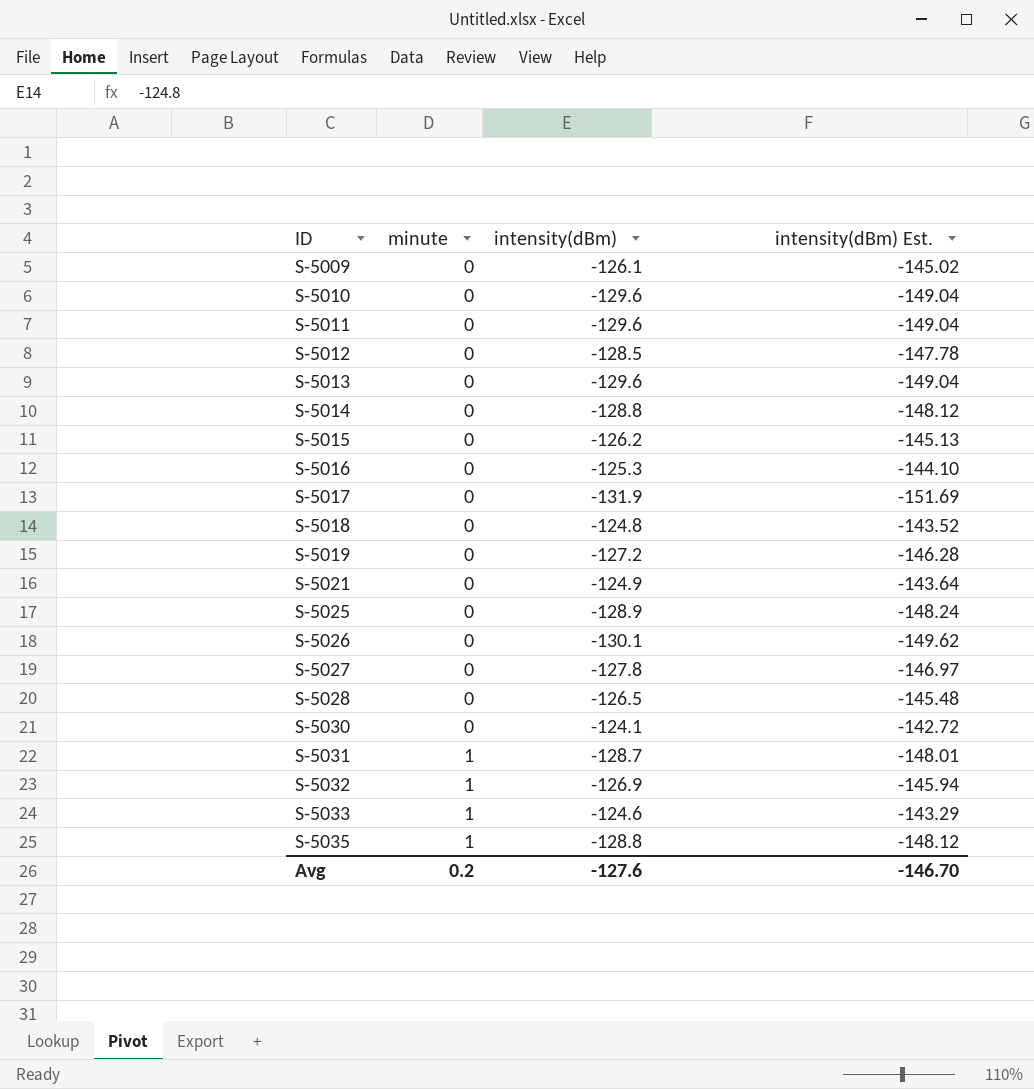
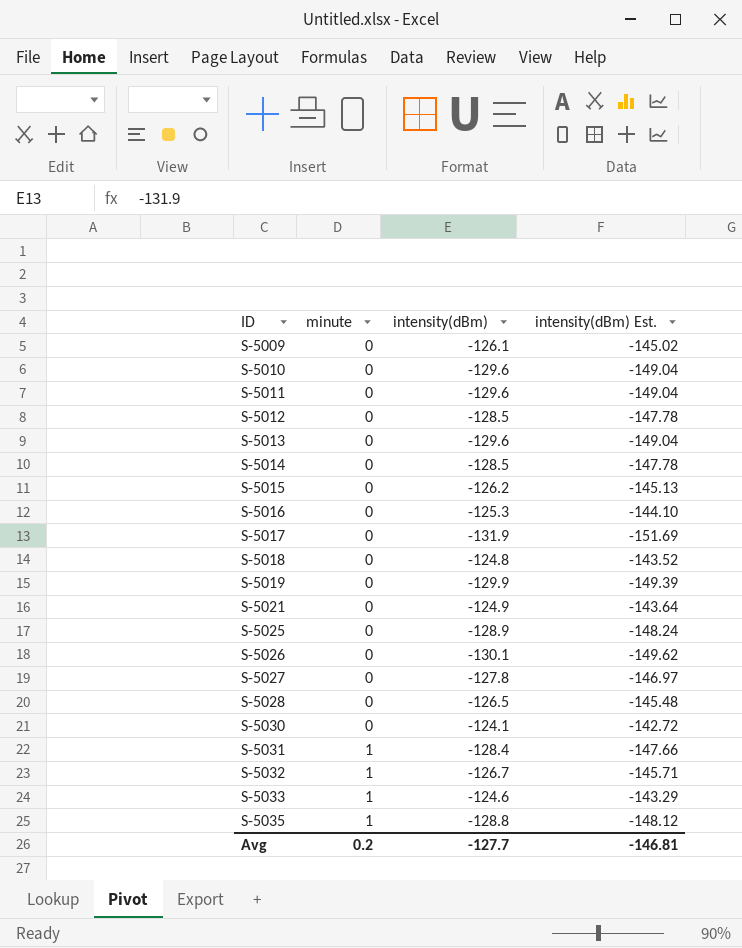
S-5014 | intensity(dBm): -128.8 -> -128.5
S-5014 | intensity(dBm) Est.: -148.12 -> -147.78
S-5019 | intensity(dBm): -127.2 -> -129.9
S-5019 | intensity(dBm) Est.: -146.28 -> -149.39
S-5031 | intensity(dBm): -128.7 -> -128.4
S-5031 | intensity(dBm) Est.: -148.01 -> -147.66
S-5032 | intensity(dBm): -126.9 -> -126.7
S-5032 | intensity(dBm) Est.: -145.94 -> -145.71
Avg | intensity(dBm): -127.6 -> -127.7
Avg | intensity(dBm) Est.: -146.70 -> -146.81

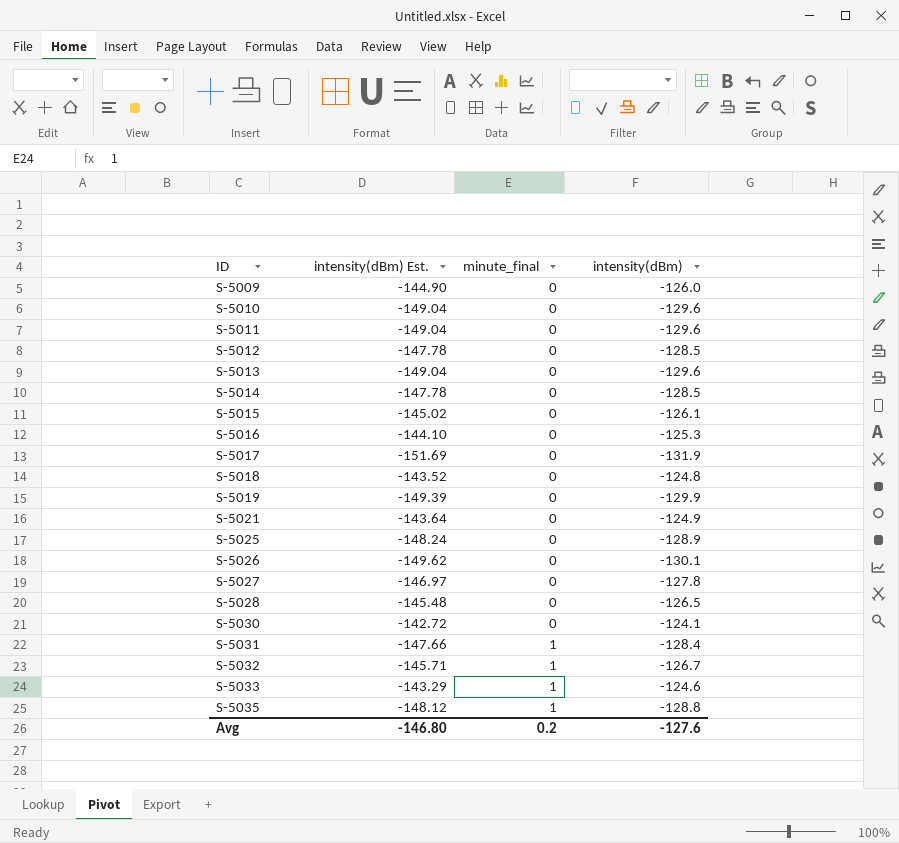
column intensity(dBm) Est. | position: 4 -> 2
column name: minute -> minute_final
S-5009 | intensity(dBm) Est.: -145.02 -> -144.90
S-5009 | intensity(dBm): -126.1 -> -126.0
S-5015 | intensity(dBm) Est.: -145.13 -> -145.02
S-5015 | intensity(dBm): -126.2 -> -126.1
Avg | intensity(dBm) Est.: -146.81 -> -146.80
Avg | intensity(dBm): -127.7 -> -127.6

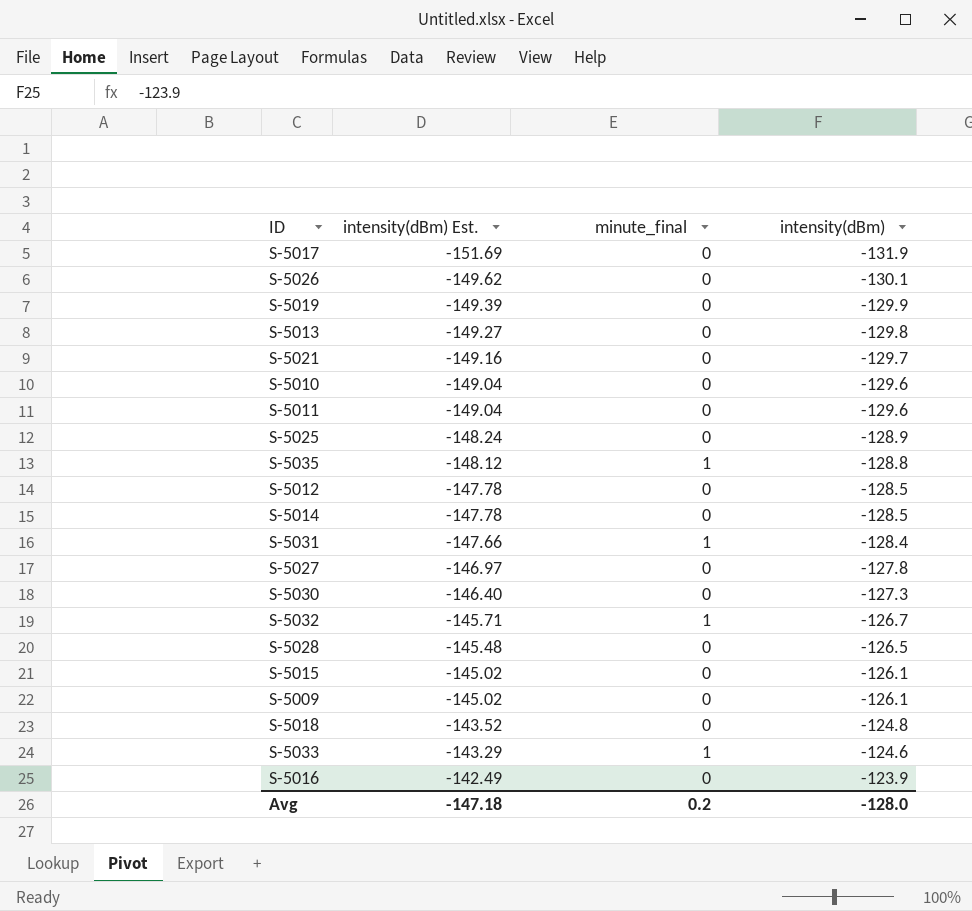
row order: ID ascending -> intensity(dBm) Est. ascending
S-5013 | intensity(dBm) Est.: -149.04 -> -149.27
S-5013 | intensity(dBm): -129.6 -> -129.8
S-5021 | intensity(dBm) Est.: -143.64 -> -149.16
S-5021 | intensity(dBm): -124.9 -> -129.7
S-5030 | intensity(dBm) Est.: -142.72 -> -146.40
S-5030 | intensity(dBm): -124.1 -> -127.3
S-5009 | intensity(dBm) Est.: -144.90 -> -145.02
S-5009 | intensity(dBm): -126.0 -> -126.1
S-5016 | intensity(dBm) Est.: -144.10 -> -142.49
S-5016 | intensity(dBm): -125.3 -> -123.9
Avg | intensity(dBm) Est.: -146.80 -> -147.18
Avg | intensity(dBm): -127.6 -> -128.0

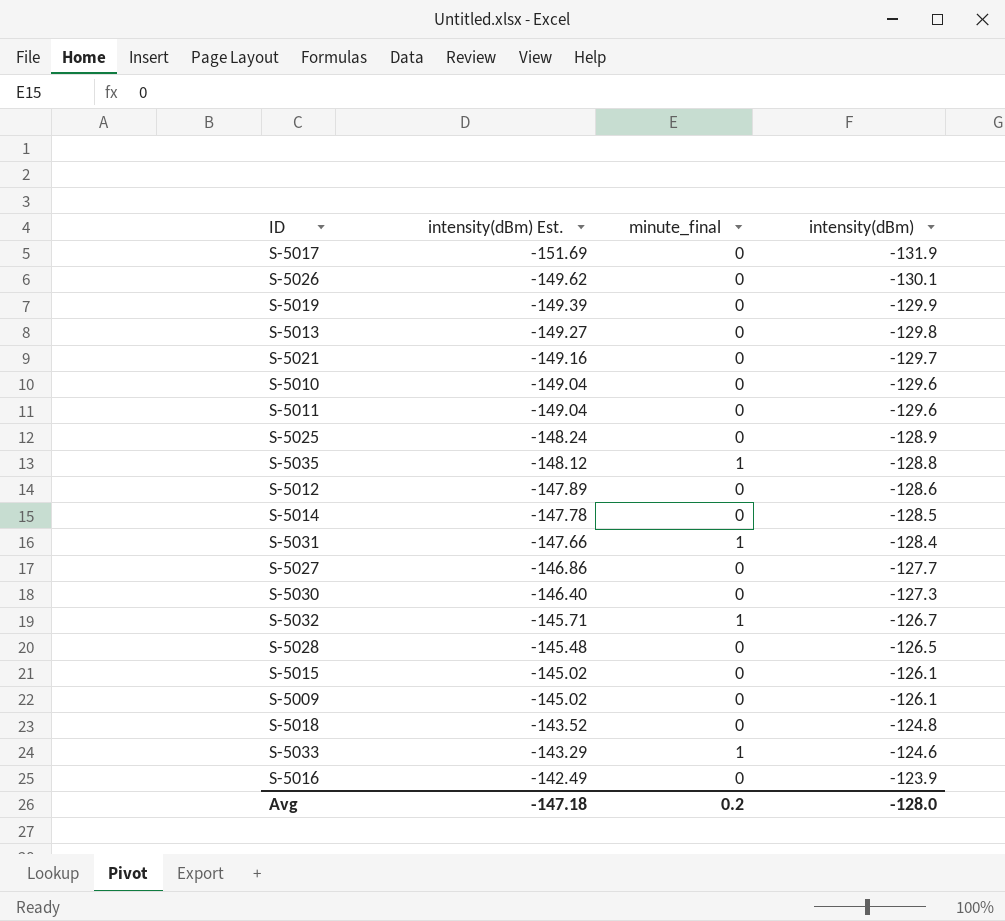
S-5012 | intensity(dBm) Est.: -147.78 -> -147.89
S-5012 | intensity(dBm): -128.5 -> -128.6
S-5027 | intensity(dBm) Est.: -146.97 -> -146.86
S-5027 | intensity(dBm): -127.8 -> -127.7

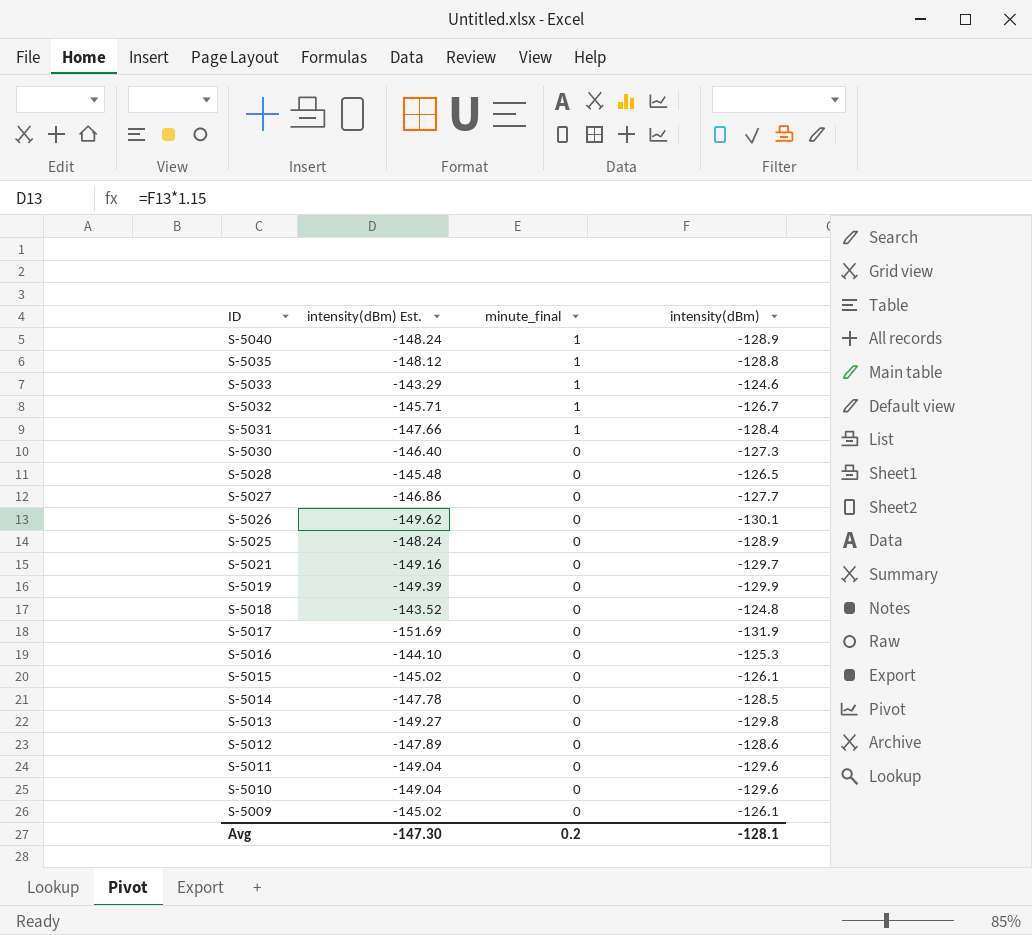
row order: intensity(dBm) Est. ascending -> ID descending
row S-5040: none -> -148.24 | 1 | -128.9
S-5016 | intensity(dBm) Est.: -142.49 -> -144.10
S-5016 | intensity(dBm): -123.9 -> -125.3
Avg | intensity(dBm) Est.: -147.18 -> -147.30
Avg | intensity(dBm): -128.0 -> -128.1

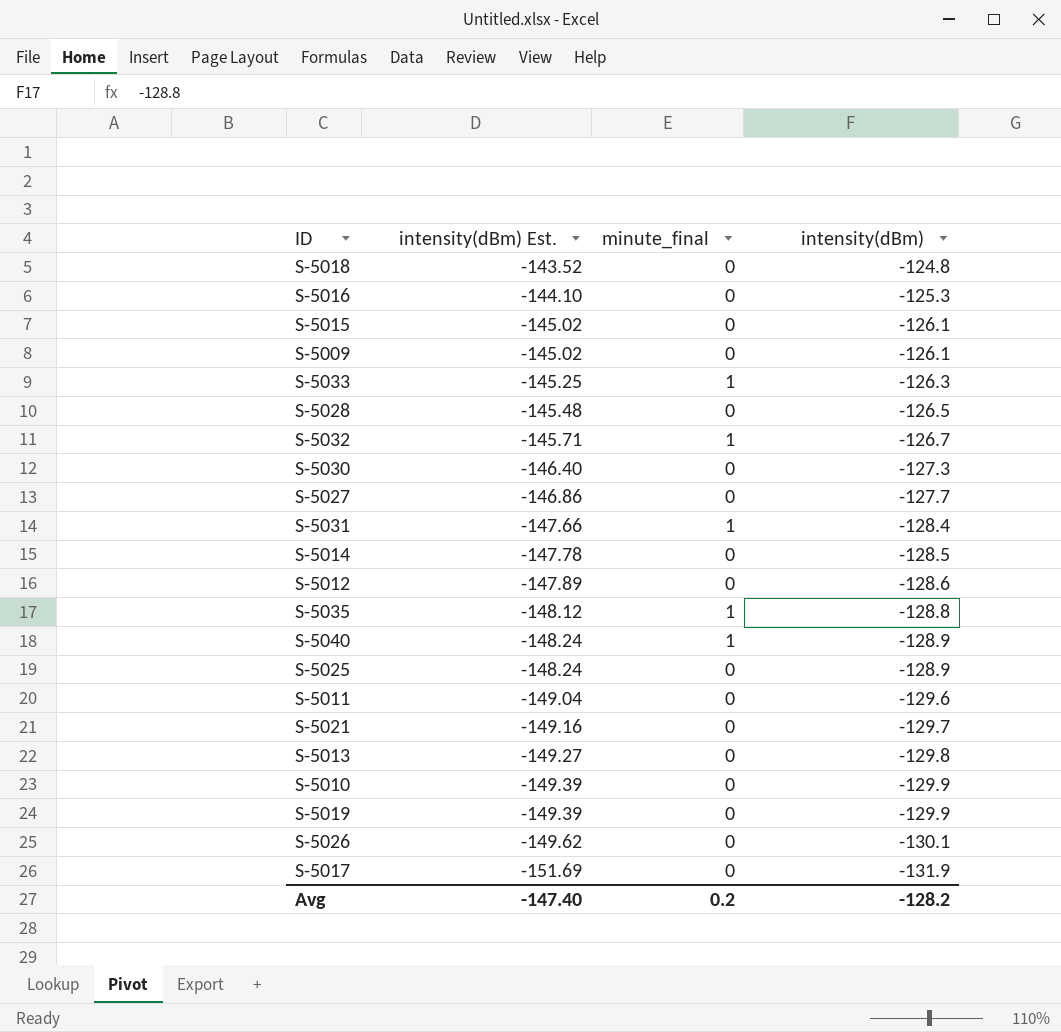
row order: ID descending -> intensity(dBm) Est. descending
S-5033 | intensity(dBm) Est.: -143.29 -> -145.25
S-5033 | intensity(dBm): -124.6 -> -126.3
S-5010 | intensity(dBm) Est.: -149.04 -> -149.39
S-5010 | intensity(dBm): -129.6 -> -129.9
Avg | intensity(dBm) Est.: -147.30 -> -147.40
Avg | intensity(dBm): -128.1 -> -128.2

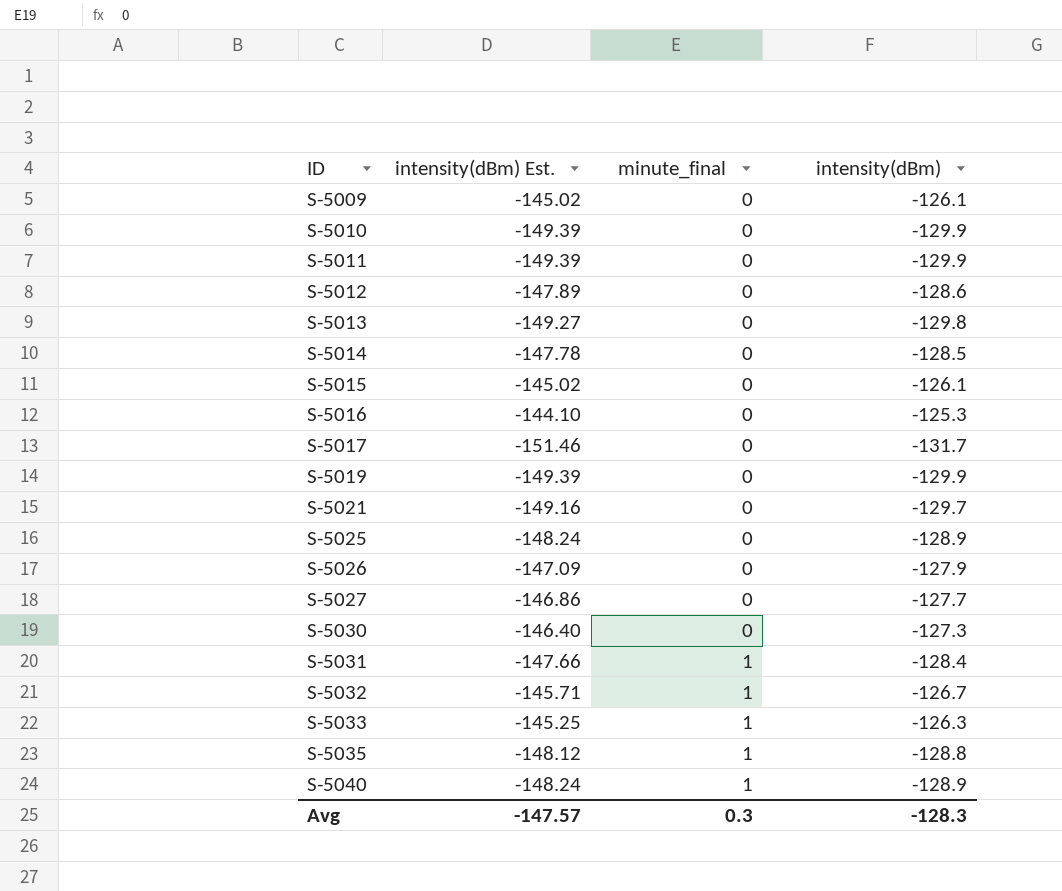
row order: intensity(dBm) Est. descending -> ID ascending
row S-5018: -143.52 | 0 | -124.8 -> none
row S-5028: -145.48 | 0 | -126.5 -> none
S-5011 | intensity(dBm) Est.: -149.04 -> -149.39
S-5011 | intensity(dBm): -129.6 -> -129.9
S-5017 | intensity(dBm) Est.: -151.69 -> -151.46
S-5017 | intensity(dBm): -131.9 -> -131.7
S-5026 | intensity(dBm) Est.: -149.62 -> -147.09
S-5026 | intensity(dBm): -130.1 -> -127.9
Avg | intensity(dBm) Est.: -147.40 -> -147.57
Avg | minute_final: 0.2 -> 0.3
Avg | intensity(dBm): -128.2 -> -128.3

